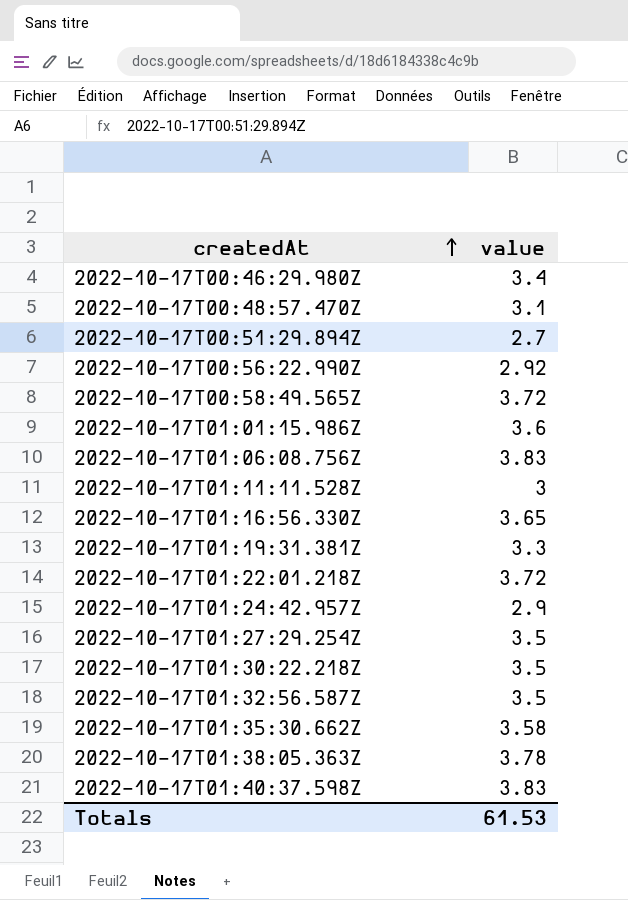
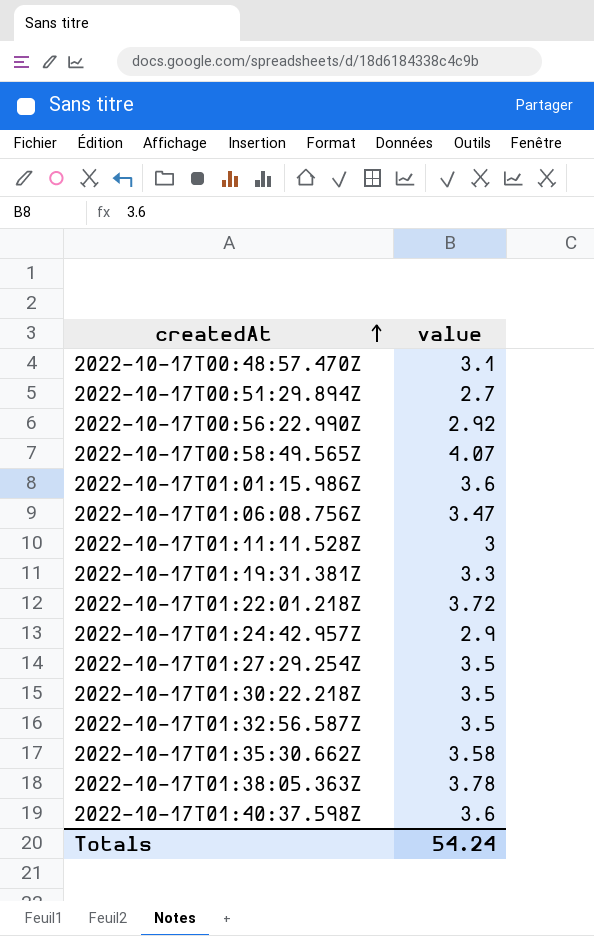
row 2022-10-17T00:46:29.980Z: 3.4 -> none
row 2022-10-17T01:16:56.330Z: 3.65 -> none
2022-10-17T00:58:49.565Z | value: 3.72 -> 4.07
2022-10-17T01:06:08.756Z | value: 3.83 -> 3.47
2022-10-17T01:40:37.598Z | value: 3.83 -> 3.6
Totals | value: 61.53 -> 54.24

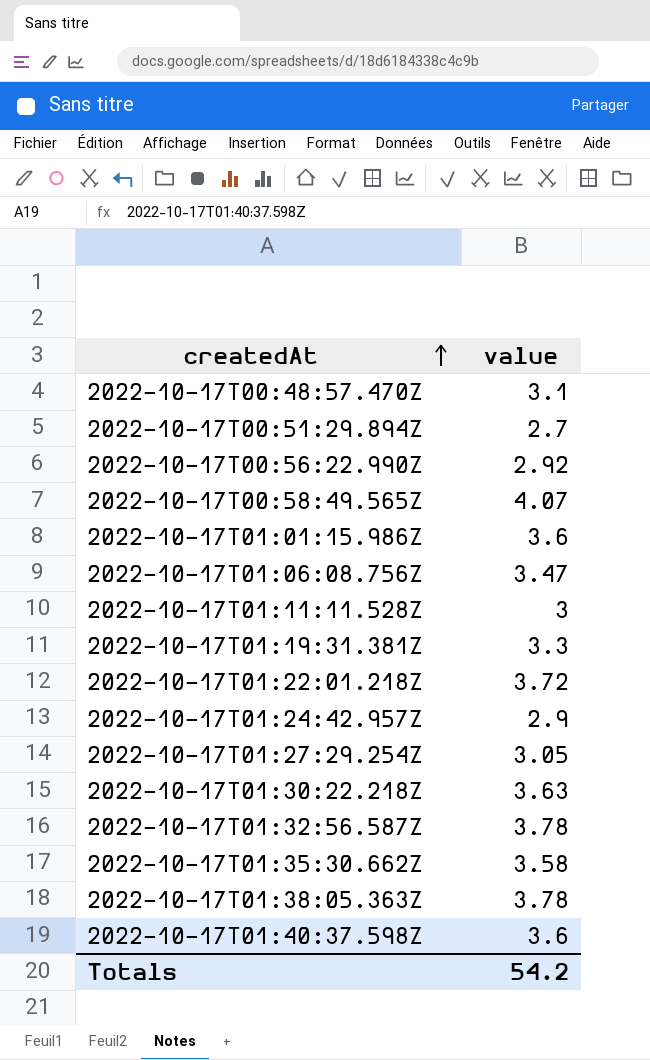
2022-10-17T01:27:29.254Z | value: 3.5 -> 3.05
2022-10-17T01:30:22.218Z | value: 3.5 -> 3.63
2022-10-17T01:32:56.587Z | value: 3.5 -> 3.78
Totals | value: 54.24 -> 54.2

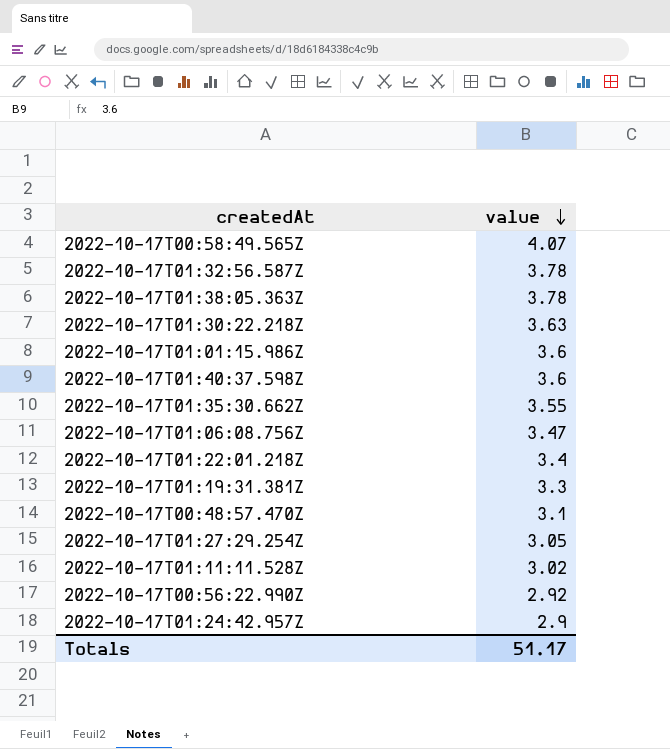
row order: createdAt ascending -> value descending
row 2022-10-17T00:51:29.894Z: 2.7 -> none
2022-10-17T01:35:30.662Z | value: 3.58 -> 3.55
2022-10-17T01:22:01.218Z | value: 3.72 -> 3.4
2022-10-17T01:11:11.528Z | value: 3 -> 3.02
Totals | value: 54.2 -> 51.17

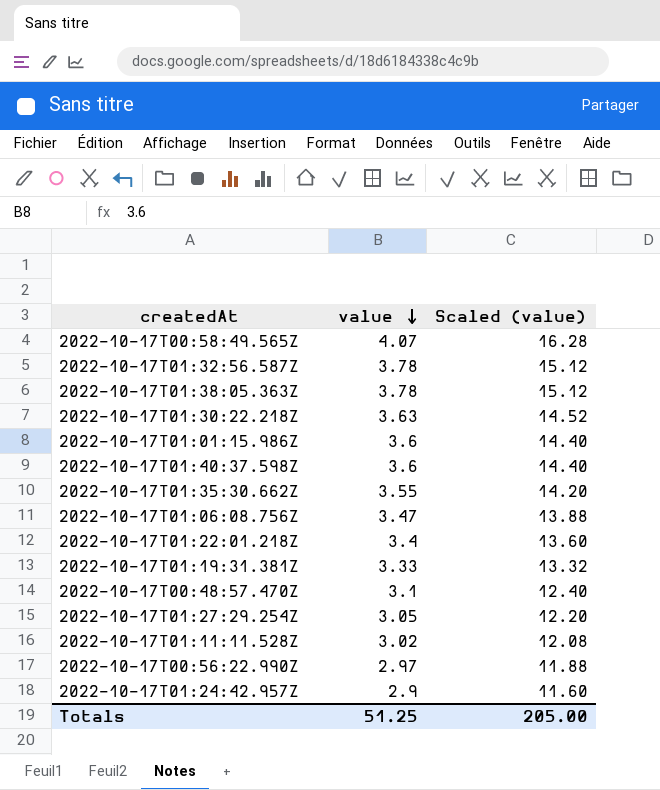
column Scaled (value) | formula: none -> [value] * 4
2022-10-17T01:19:31.381Z | value: 3.3 -> 3.33
2022-10-17T00:56:22.990Z | value: 2.92 -> 2.97
Totals | value: 51.17 -> 51.25

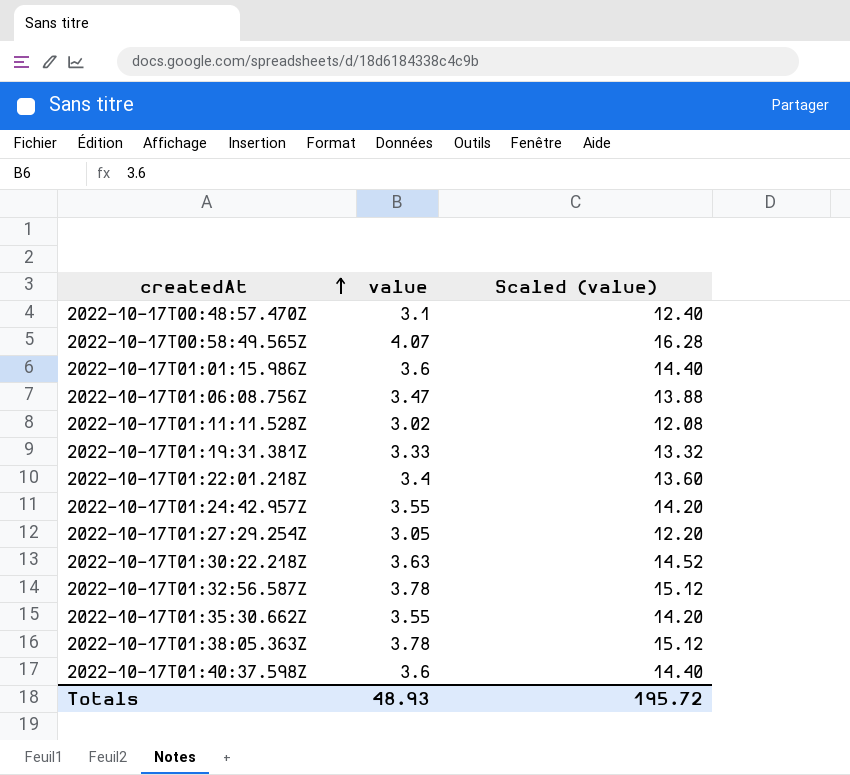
row order: value descending -> createdAt ascending
row 2022-10-17T00:56:22.990Z: 2.97 | 11.88 -> none
2022-10-17T01:24:42.957Z | value: 2.9 -> 3.55
2022-10-17T01:24:42.957Z | Scaled (value): 11.60 -> 14.20
Totals | value: 51.25 -> 48.93
Totals | Scaled (value): 205.00 -> 195.72

